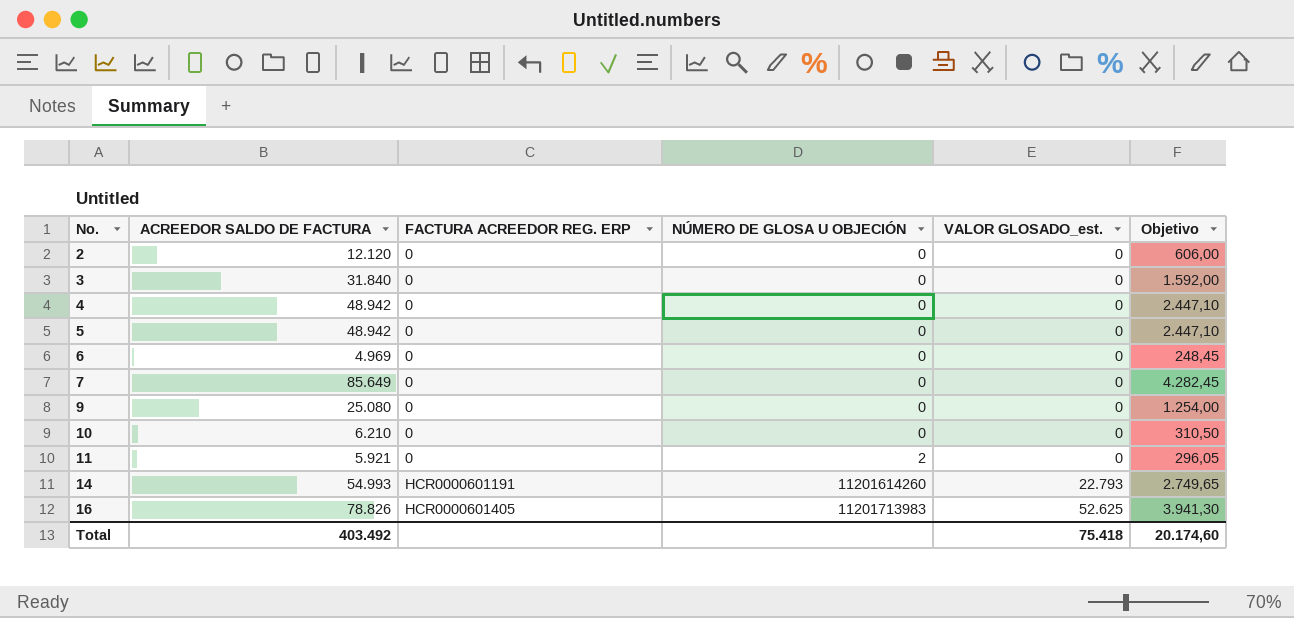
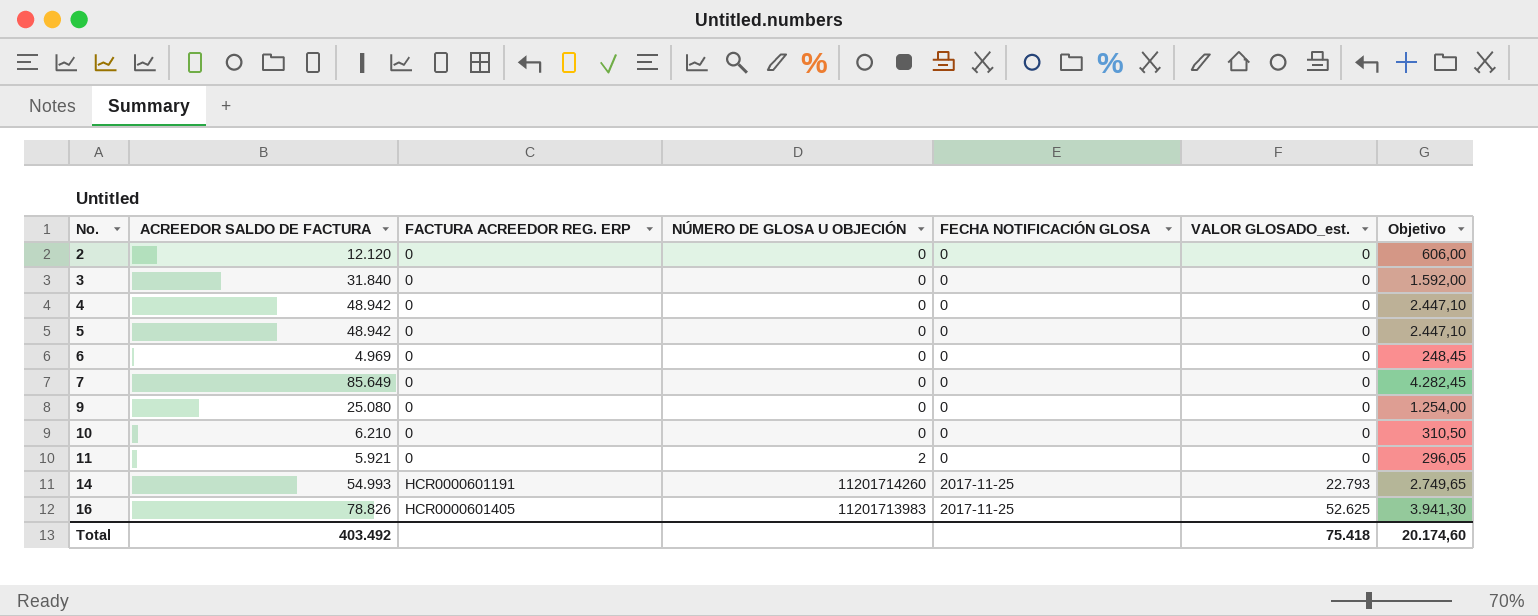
column FECHA NOTIFICACIÓN GLOSA | position: none -> 5
14 | NÚMERO DE GLOSA U OBJECIÓN: 11201614260 -> 11201714260

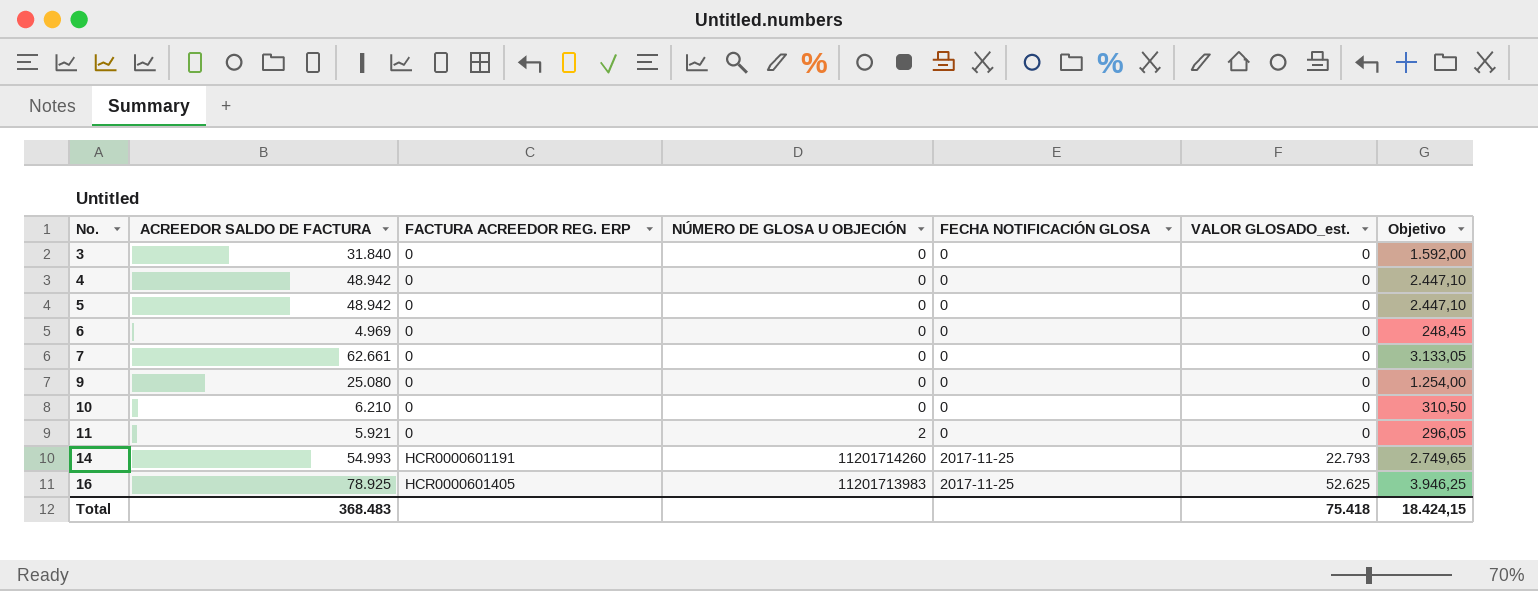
row 2: 12.120 | 0 | 0 | 0 | 0 | 606,00 -> none
7 | ACREEDOR SALDO DE FACTURA: 85.649 -> 62.661
7 | Objetivo: 4.282,45 -> 3.133,05
16 | ACREEDOR SALDO DE FACTURA: 78.826 -> 78.925
16 | Objetivo: 3.941,30 -> 3.946,25
Total | ACREEDOR SALDO DE FACTURA: 403.492 -> 368.483
Total | Objetivo: 20.174,60 -> 18.424,15

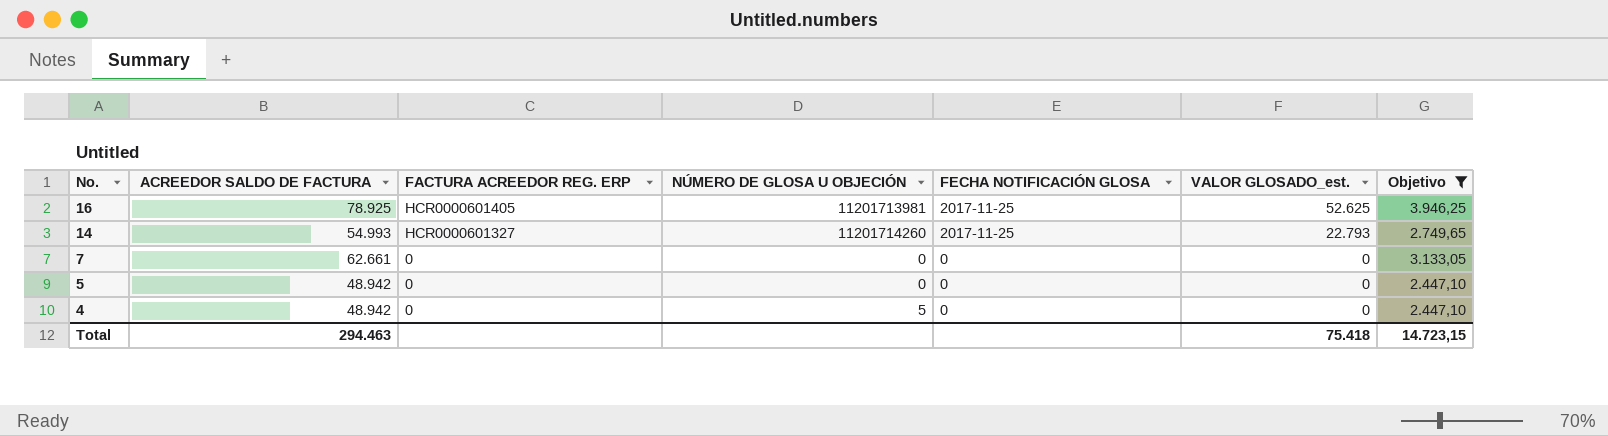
filter: none -> Objetivo >= 2.447,10
row order: No. ascending -> No. descending
16 | NÚMERO DE GLOSA U OBJECIÓN: 11201713983 -> 11201713981
14 | FACTURA ACREEDOR REG. ERP: HCR0000601191 -> HCR0000601327
4 | NÚMERO DE GLOSA U OBJECIÓN: 0 -> 5
Total | ACREEDOR SALDO DE FACTURA: 368.483 -> 294.463
Total | Objetivo: 18.424,15 -> 14.723,15

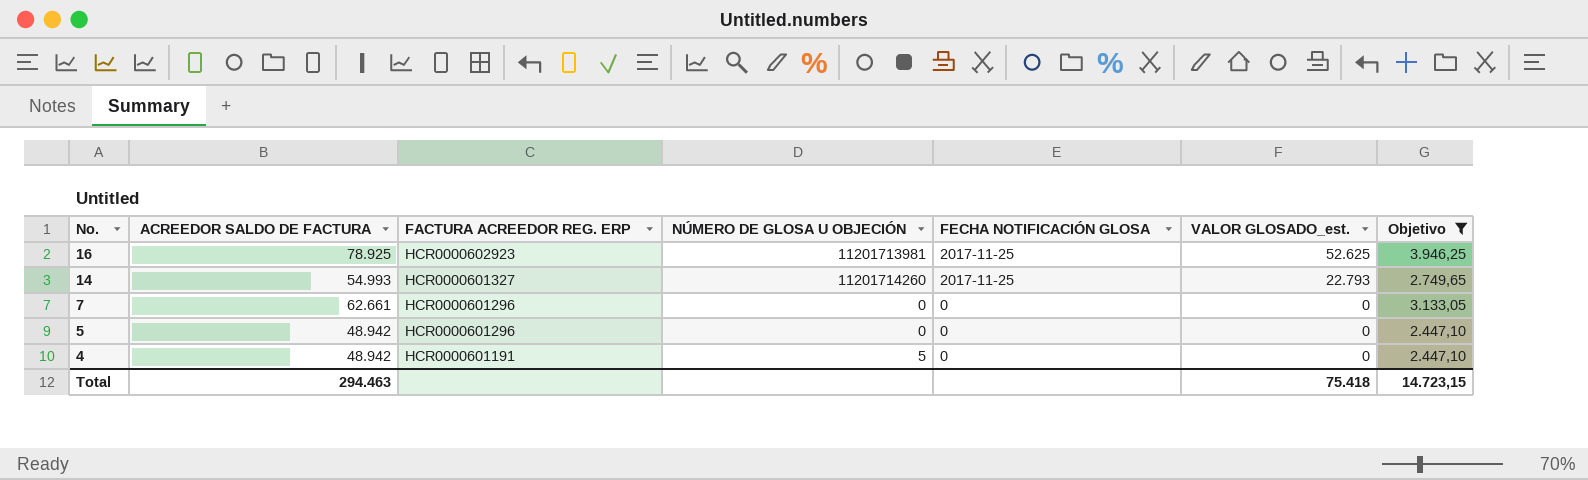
16 | FACTURA ACREEDOR REG. ERP: HCR0000601405 -> HCR0000602923
7 | FACTURA ACREEDOR REG. ERP: 0 -> HCR0000601296
5 | FACTURA ACREEDOR REG. ERP: 0 -> HCR0000601296
4 | FACTURA ACREEDOR REG. ERP: 0 -> HCR0000601191

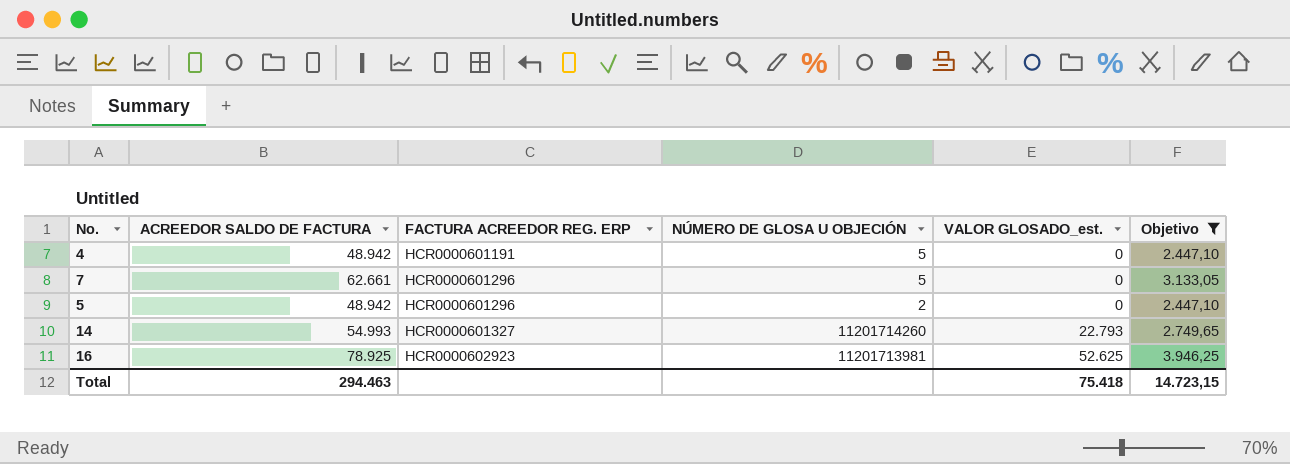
row order: No. descending -> FACTURA ACREEDOR REG. ERP ascending
column FECHA NOTIFICACIÓN GLOSA | position: 5 -> none
7 | NÚMERO DE GLOSA U OBJECIÓN: 0 -> 5
5 | NÚMERO DE GLOSA U OBJECIÓN: 0 -> 2

